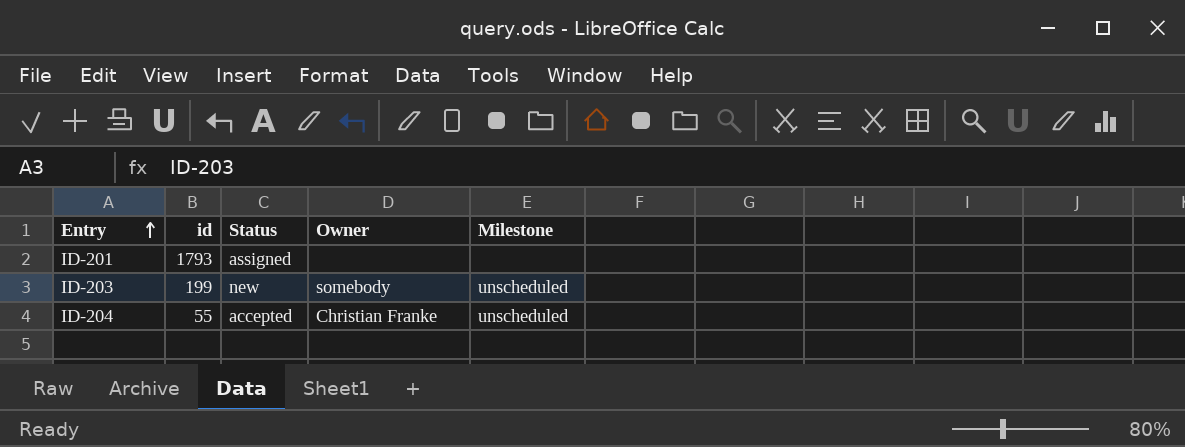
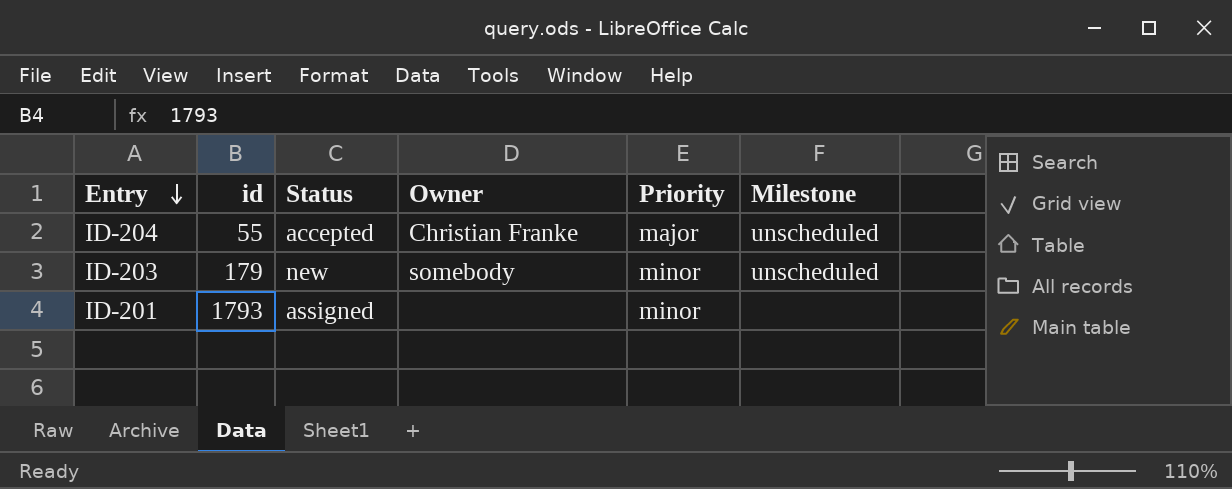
row order: Entry ascending -> Entry descending
column Priority | position: none -> 5
ID-203 | id: 199 -> 179

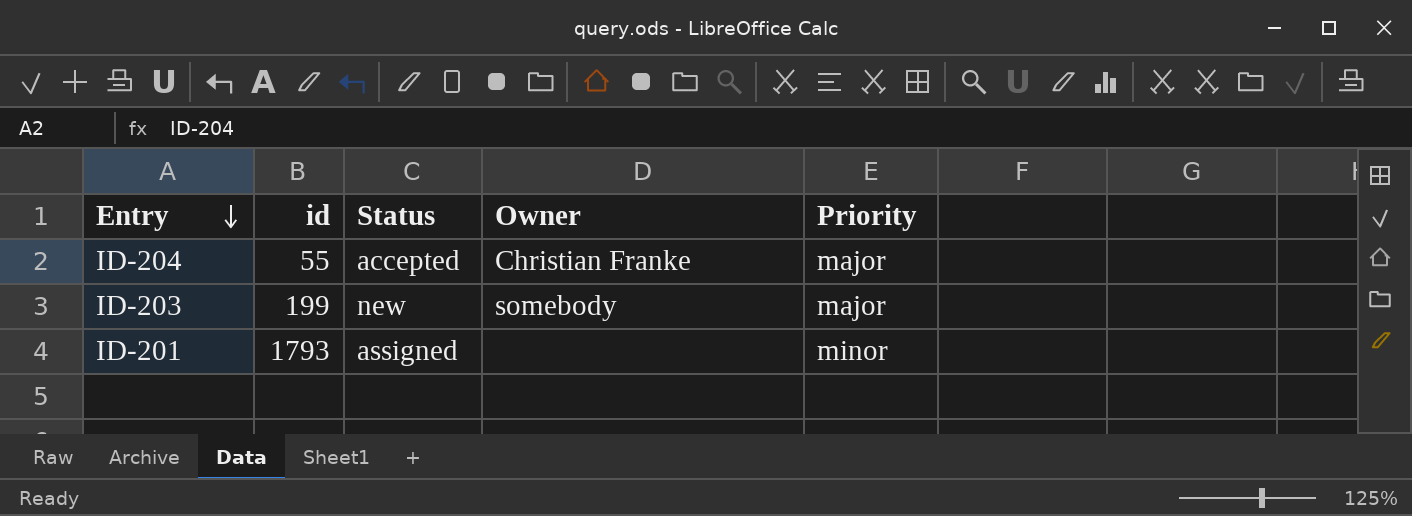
column Milestone | position: 6 -> none
ID-203 | id: 179 -> 199
ID-203 | Priority: minor -> major

